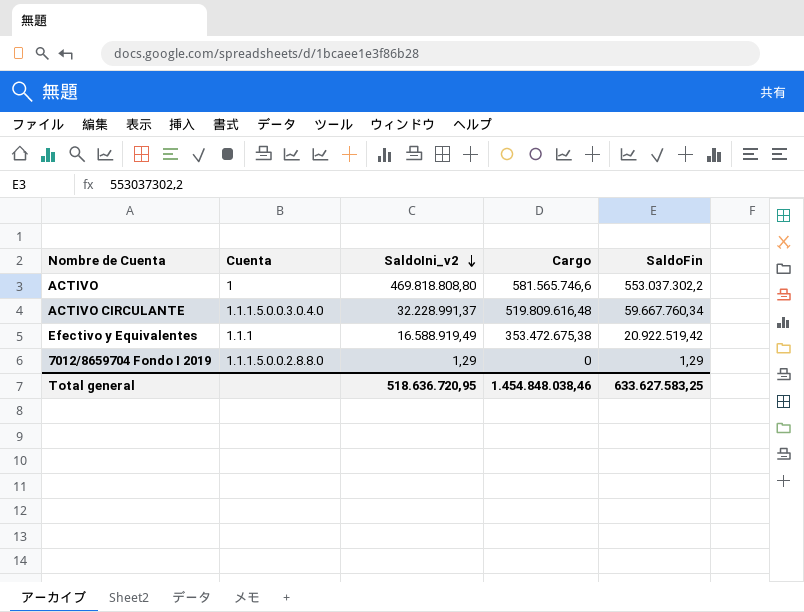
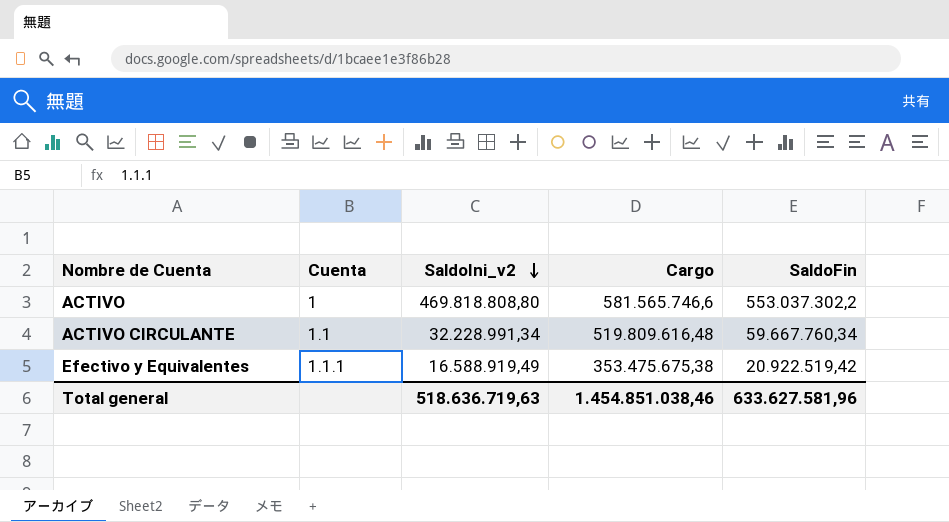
row 7012/8659704 Fondo I 2019: 1.1.1.5.0.0.2.8.8.0 | 1,29 | 0 | 1,29 -> none
ACTIVO CIRCULANTE | Cuenta: 1.1.1.5.0.0.3.0.4.0 -> 1.1
ACTIVO CIRCULANTE | SaldoIni_v2: 32.228.991,37 -> 32.228.991,34
Efectivo y Equivalentes | Cargo: 353.472.675,38 -> 353.475.675,38
Total general | SaldoIni_v2: 518.636.720,95 -> 518.636.719,63
Total general | Cargo: 1.454.848.038,46 -> 1.454.851.038,46
Total general | SaldoFin: 633.627.583,25 -> 633.627.581,96

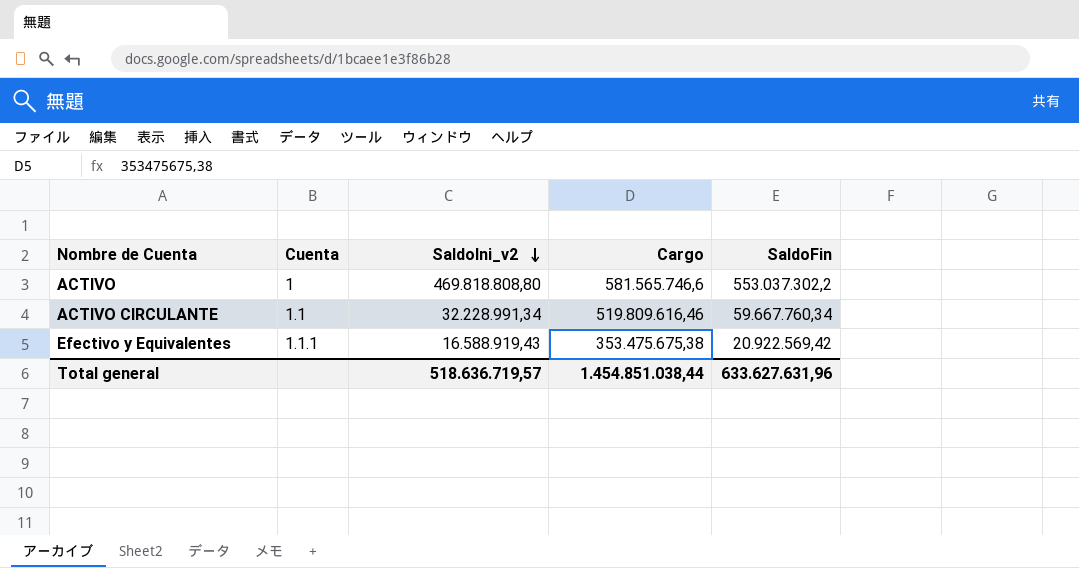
ACTIVO CIRCULANTE | Cargo: 519.809.616,48 -> 519.809.616,46
Efectivo y Equivalentes | SaldoIni_v2: 16.588.919,49 -> 16.588.919,43
Efectivo y Equivalentes | SaldoFin: 20.922.519,42 -> 20.922.569,42
Total general | SaldoIni_v2: 518.636.719,63 -> 518.636.719,57
Total general | Cargo: 1.454.851.038,46 -> 1.454.851.038,44
Total general | SaldoFin: 633.627.581,96 -> 633.627.631,96

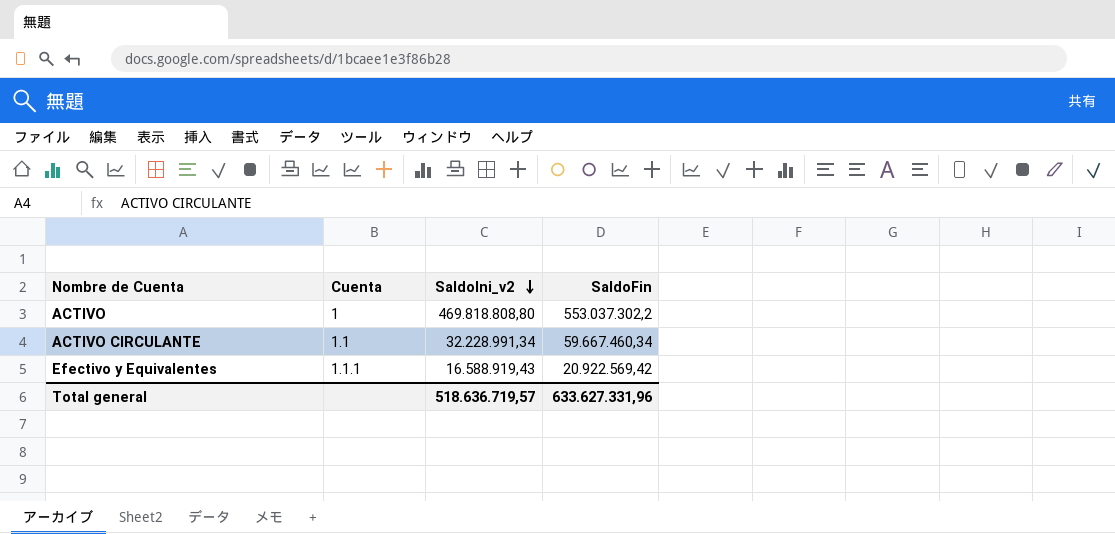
column Cargo | position: 4 -> none
ACTIVO CIRCULANTE | SaldoFin: 59.667.760,34 -> 59.667.460,34
Total general | SaldoFin: 633.627.631,96 -> 633.627.331,96

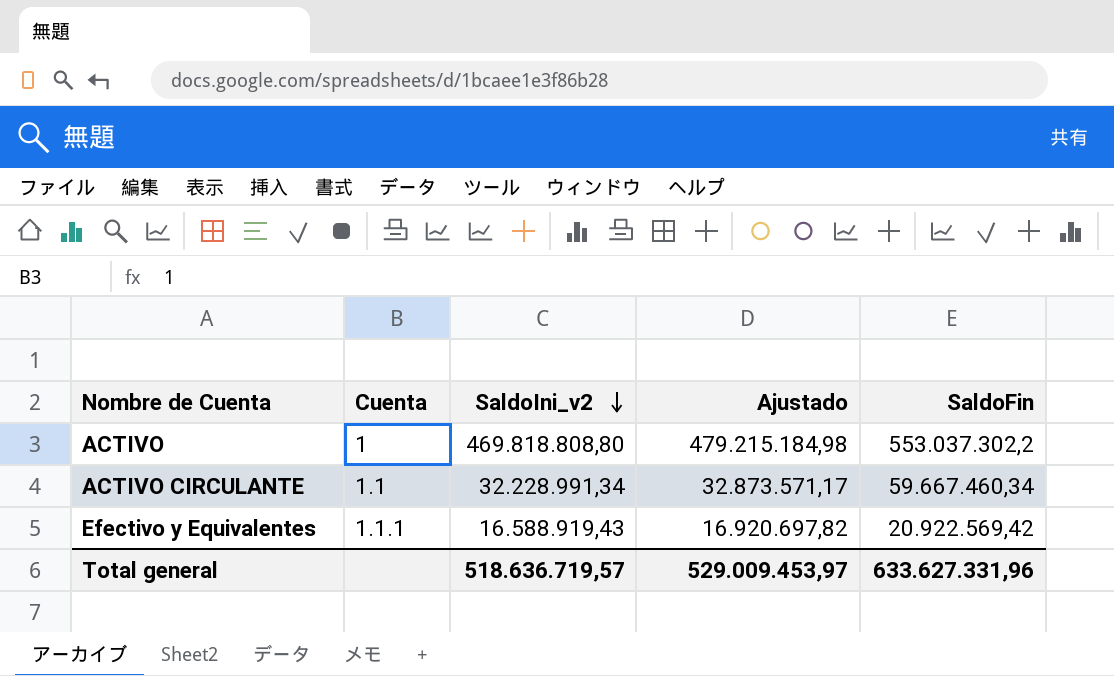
column Ajustado | formula: none -> [SaldoIni_v2] * 1,02

